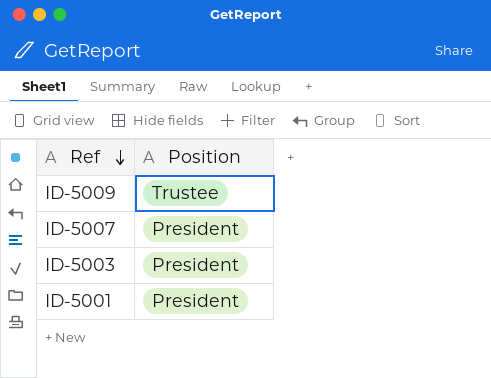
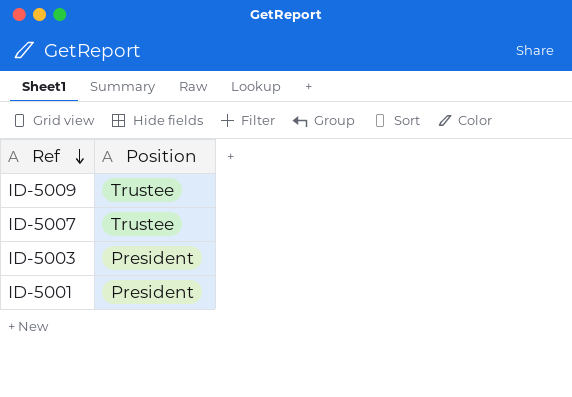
ID-5007 | Position: President -> Trustee

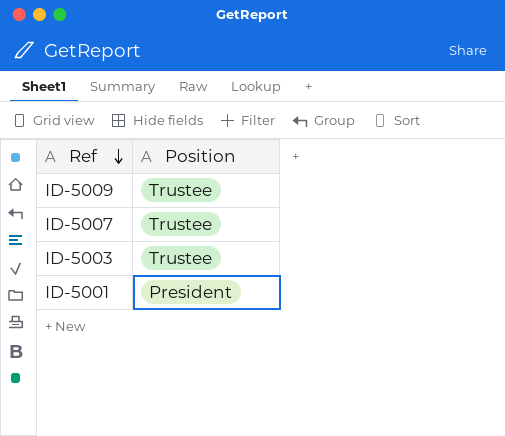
ID-5003 | Position: President -> Trustee

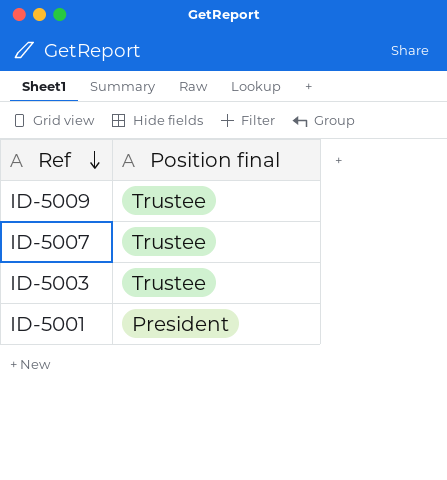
column name: Position -> Position final

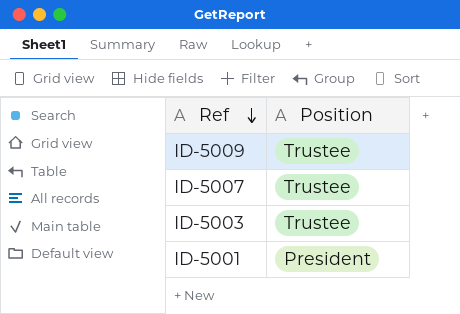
column name: Position final -> Position

